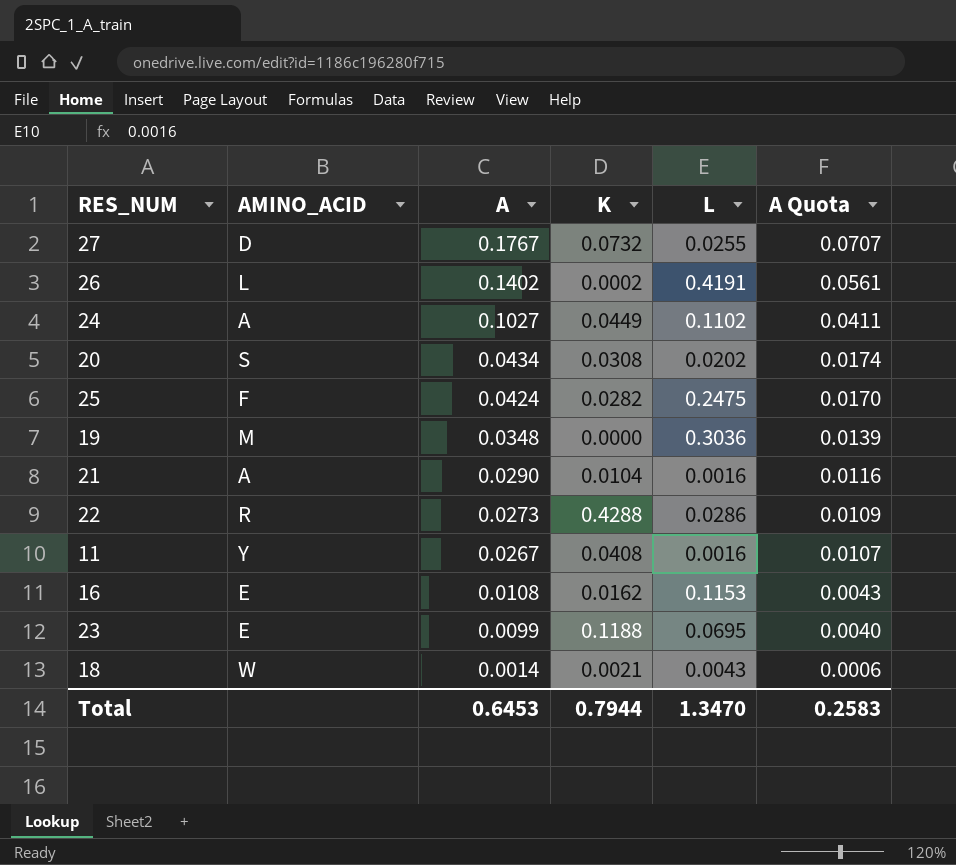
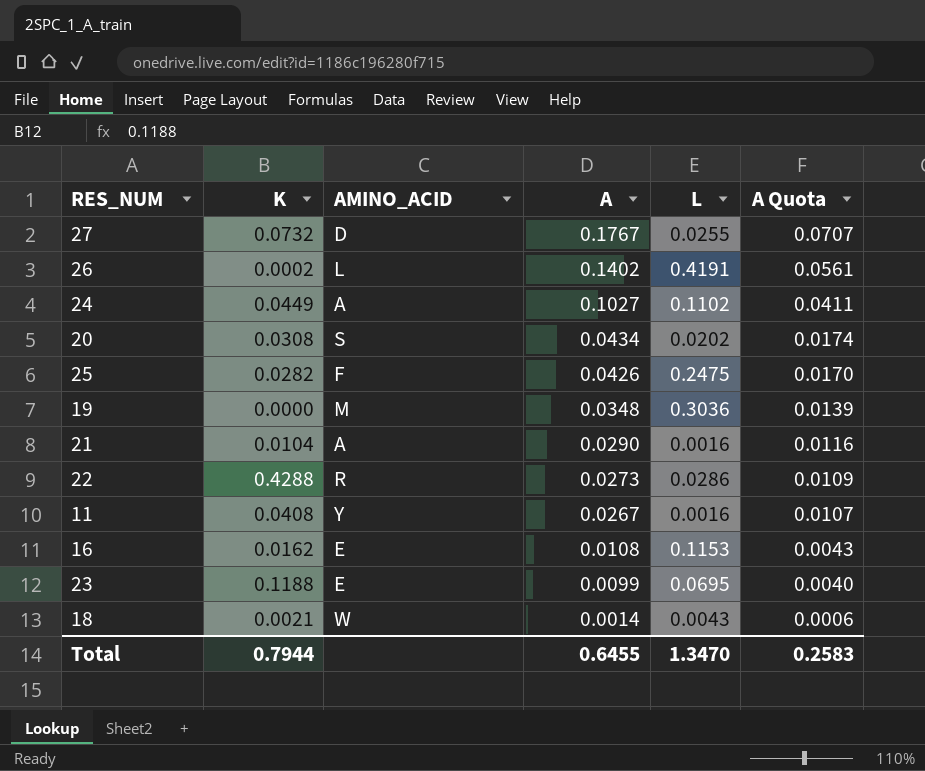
column K | position: 4 -> 2
25 | A: 0.0424 -> 0.0426
Total | A: 0.6453 -> 0.6455

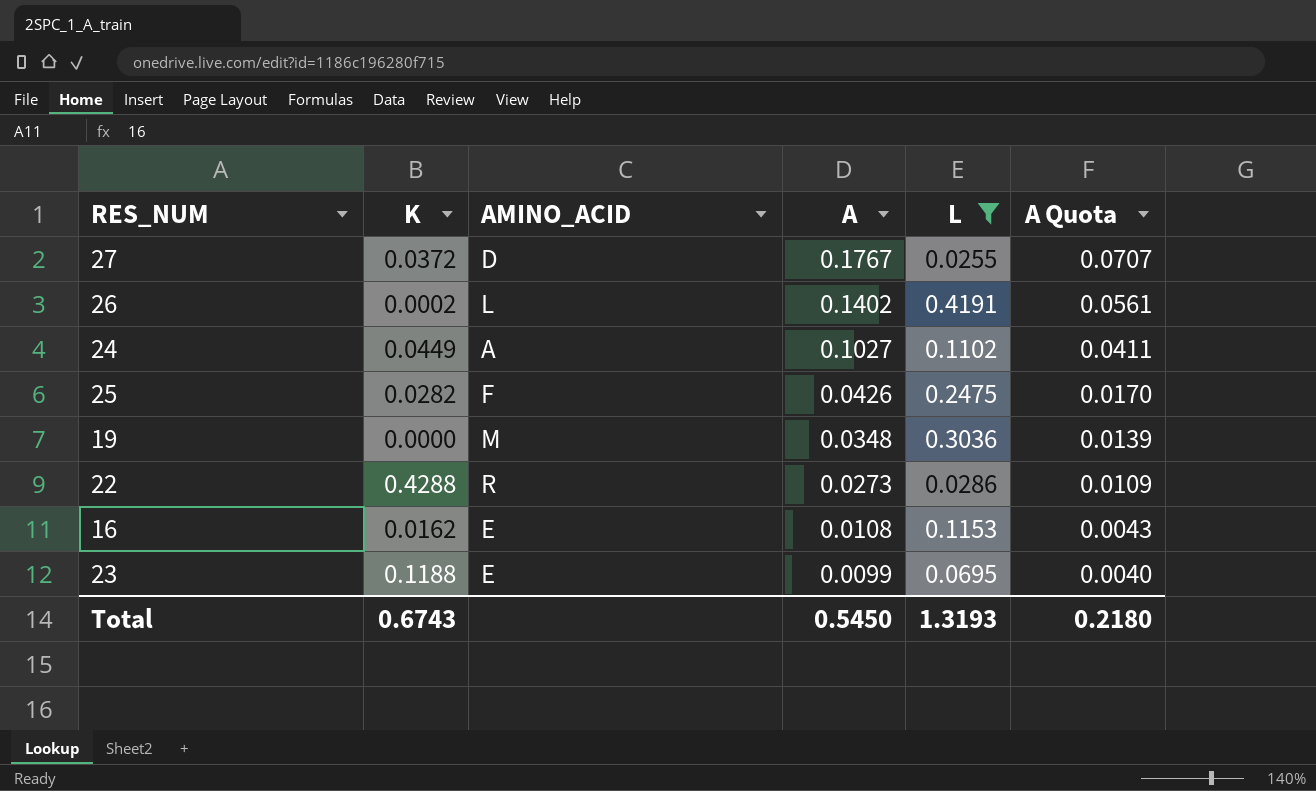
filter: none -> L >= 0.0255
27 | K: 0.0732 -> 0.0372
Total | K: 0.7944 -> 0.6743
Total | A: 0.6455 -> 0.5450
Total | L: 1.3470 -> 1.3193
Total | A Quota: 0.2583 -> 0.2180

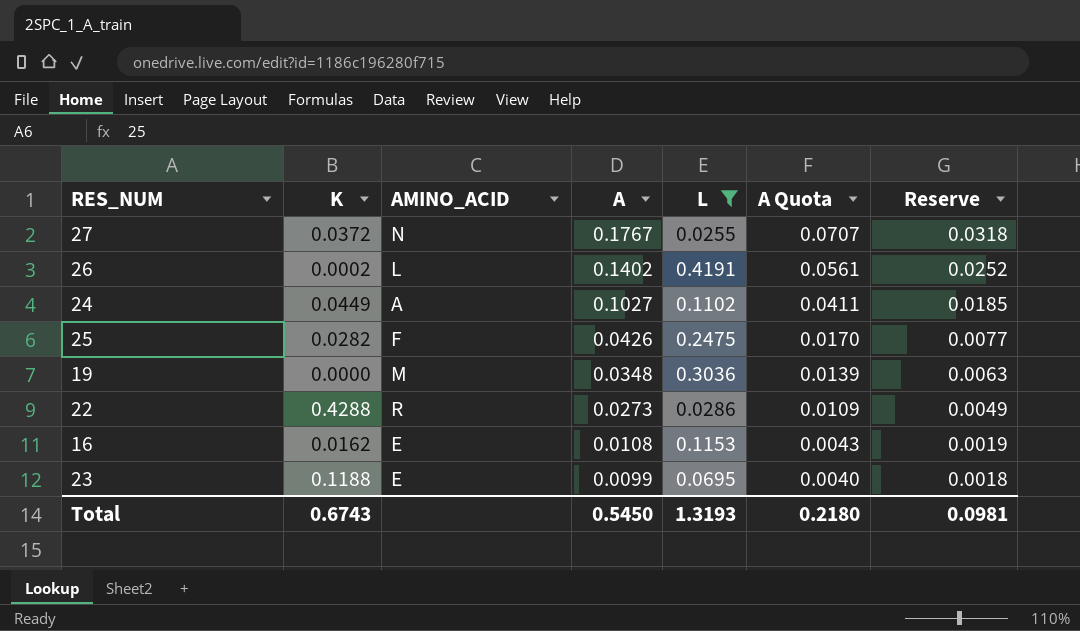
column Reserve | formula: none -> [A] * 0.18
27 | AMINO_ACID: D -> N

